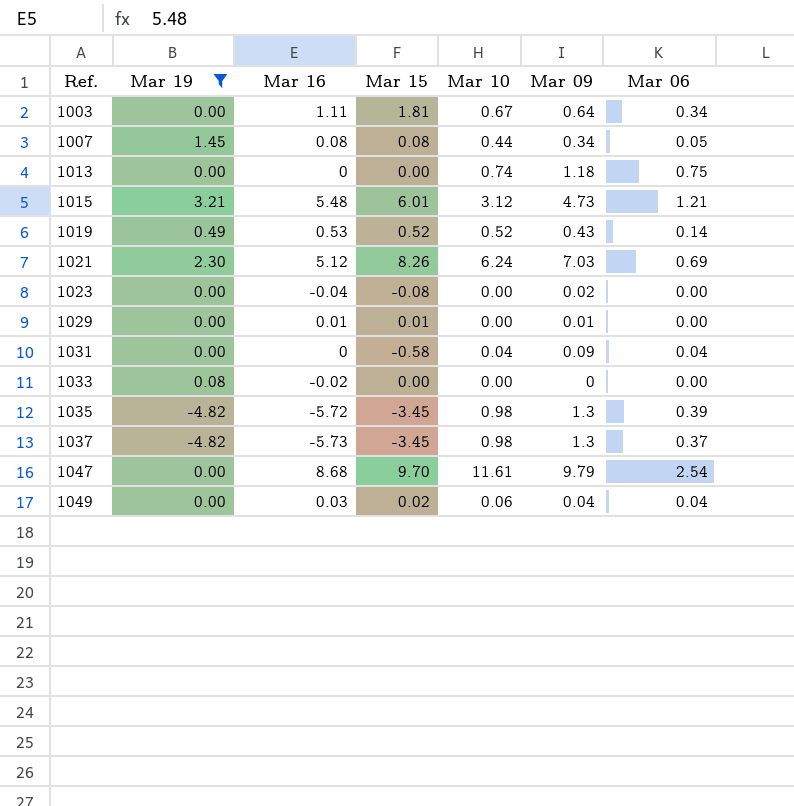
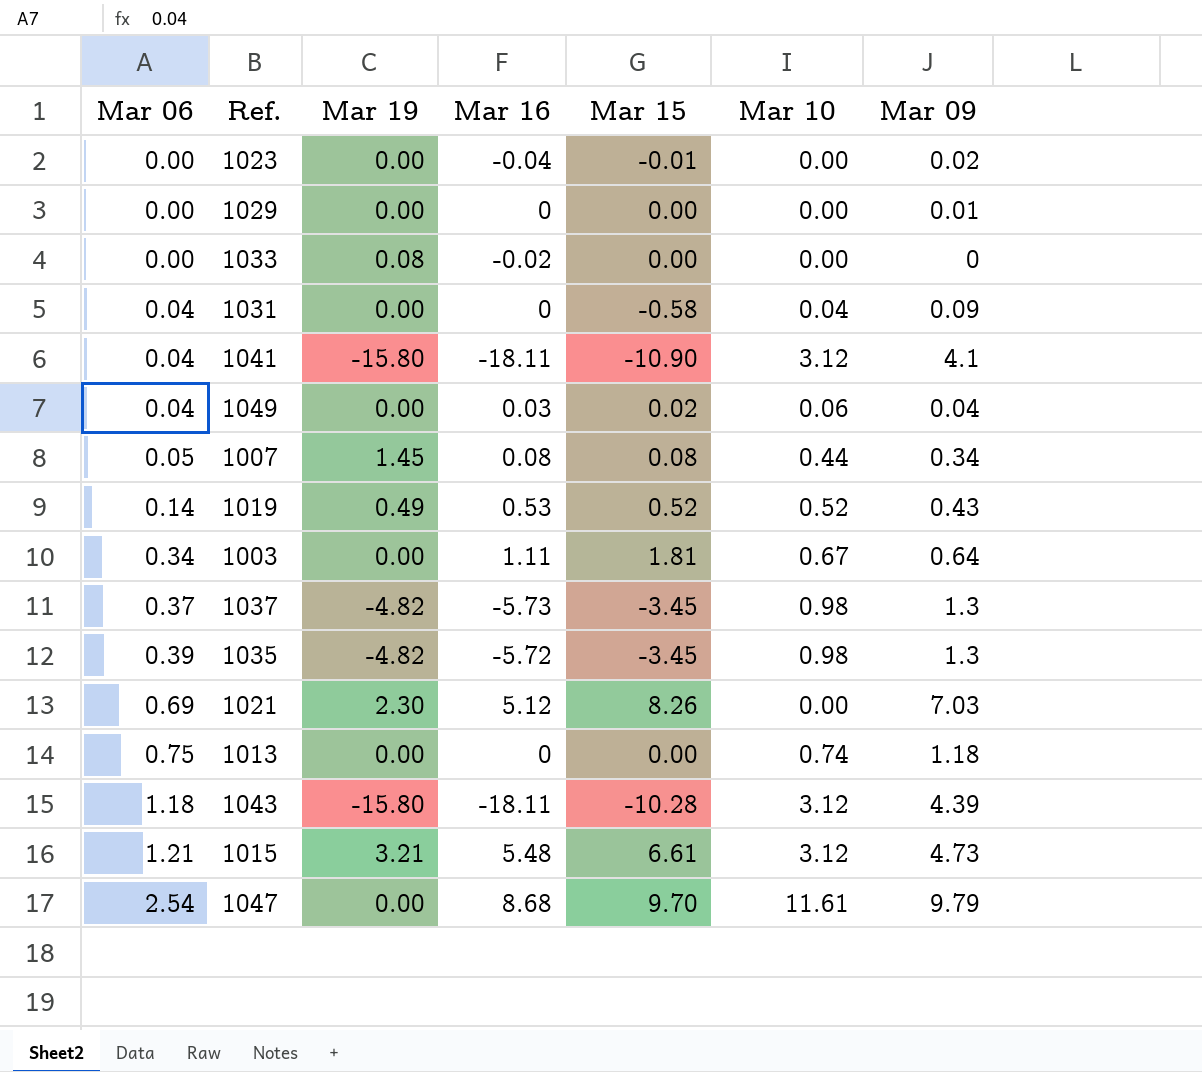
filter: Mar 19 != -15.80 -> none
row order: Ref. ascending -> Mar 06 ascending
column Mar 06 | position: 7 -> 1
1023 | Mar 15: -0.08 -> -0.01
1029 | Mar 16: 0.01 -> 0
1029 | Mar 15: 0.01 -> 0.00
1021 | Mar 10: 6.24 -> 0.00
1015 | Mar 15: 6.01 -> 6.61

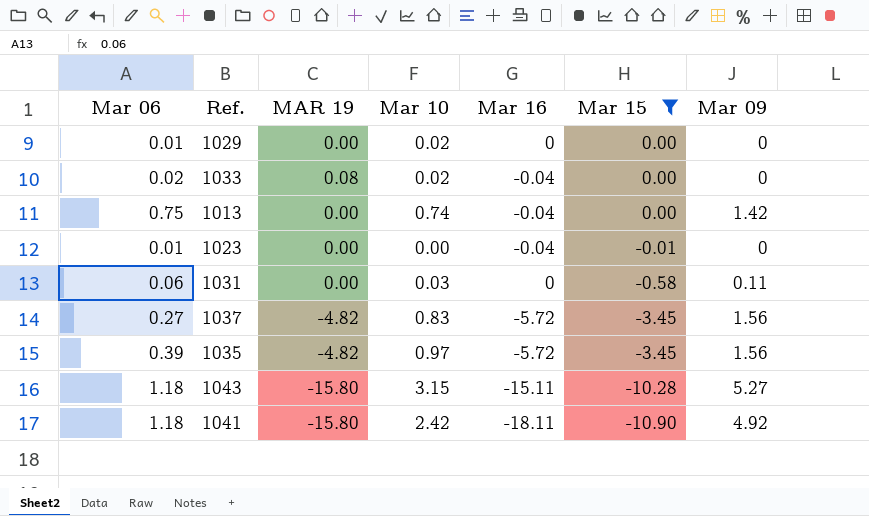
filter: none -> Mar 15 <= 0.00
row order: Mar 06 ascending -> Mar 15 descending
column name: Mar 19 -> MAR 19
column Mar 10 | position: 6 -> 4
1029 | Mar 06: 0.00 -> 0.01
1029 | Mar 10: 0.00 -> 0.02
1029 | Mar 09: 0.01 -> 0
1033 | Mar 06: 0.00 -> 0.02
1033 | Mar 10: 0.00 -> 0.02
1033 | Mar 16: -0.02 -> -0.04
1013 | Mar 16: 0 -> -0.04
1013 | Mar 09: 1.18 -> 1.42
1023 | Mar 06: 0.00 -> 0.01
1023 | Mar 09: 0.02 -> 0
1031 | Mar 06: 0.04 -> 0.06
1031 | Mar 10: 0.04 -> 0.03
1031 | Mar 09: 0.09 -> 0.11
1037 | Mar 06: 0.37 -> 0.27
1037 | Mar 10: 0.98 -> 0.83
1037 | Mar 16: -5.73 -> -5.72
1037 | Mar 09: 1.3 -> 1.56
1035 | Mar 10: 0.98 -> 0.97
1035 | Mar 09: 1.3 -> 1.56
1043 | Mar 10: 3.12 -> 3.15
1043 | Mar 16: -18.11 -> -15.11
1043 | Mar 09: 4.39 -> 5.27
1041 | Mar 06: 0.04 -> 1.18
1041 | Mar 10: 3.12 -> 2.42
1041 | Mar 09: 4.1 -> 4.92

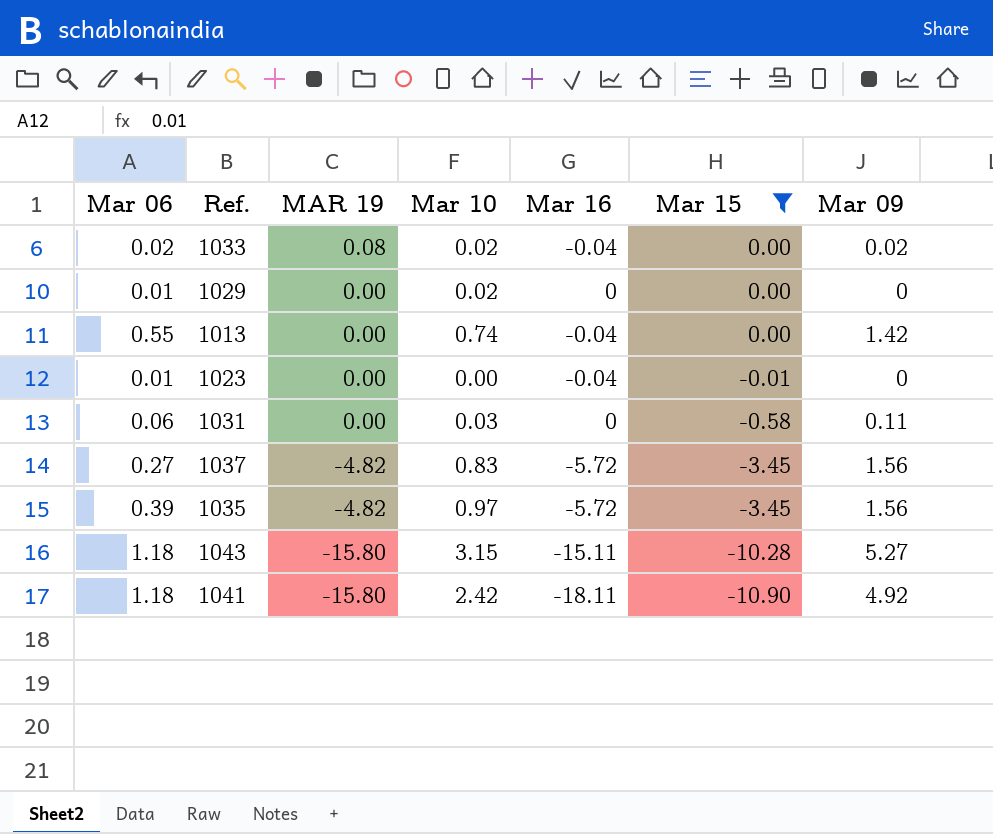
row order: Mar 15 descending -> MAR 19 descending
1033 | Mar 09: 0 -> 0.02
1013 | Mar 06: 0.75 -> 0.55

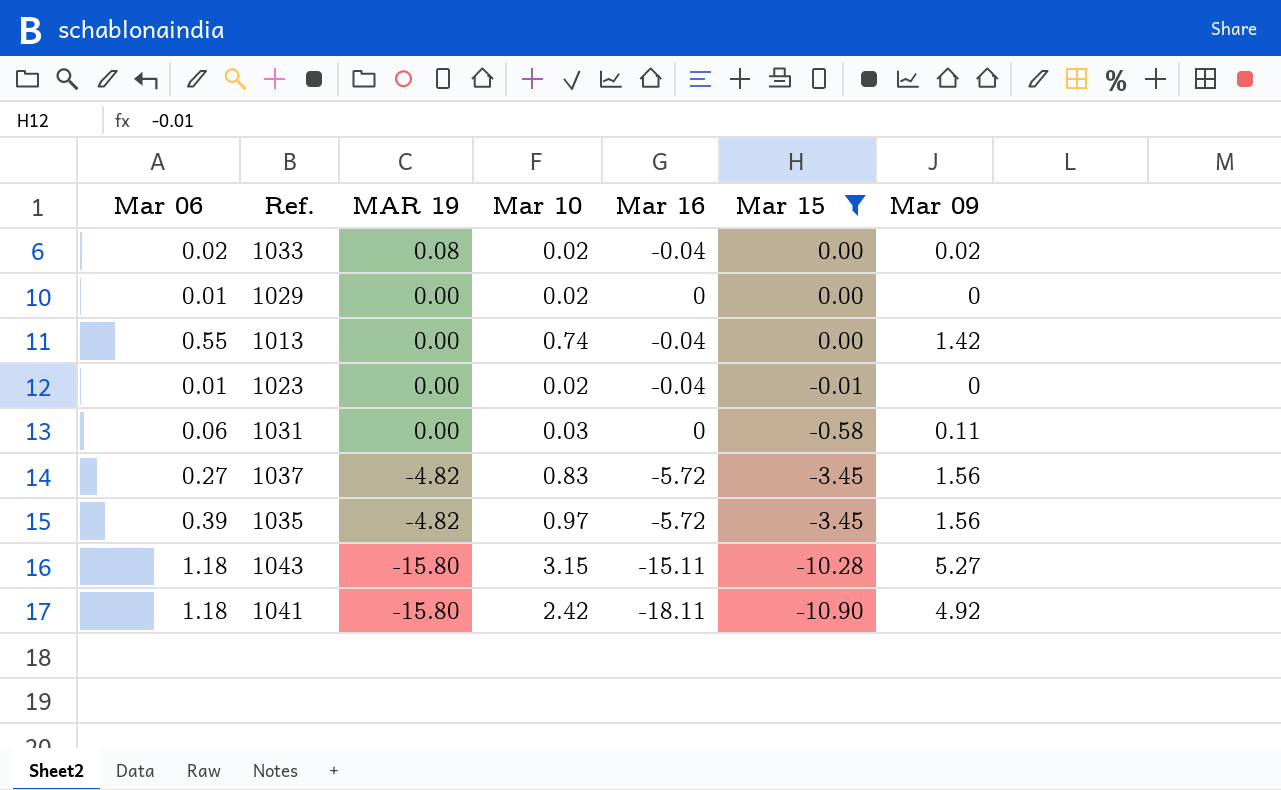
1023 | Mar 10: 0.00 -> 0.02

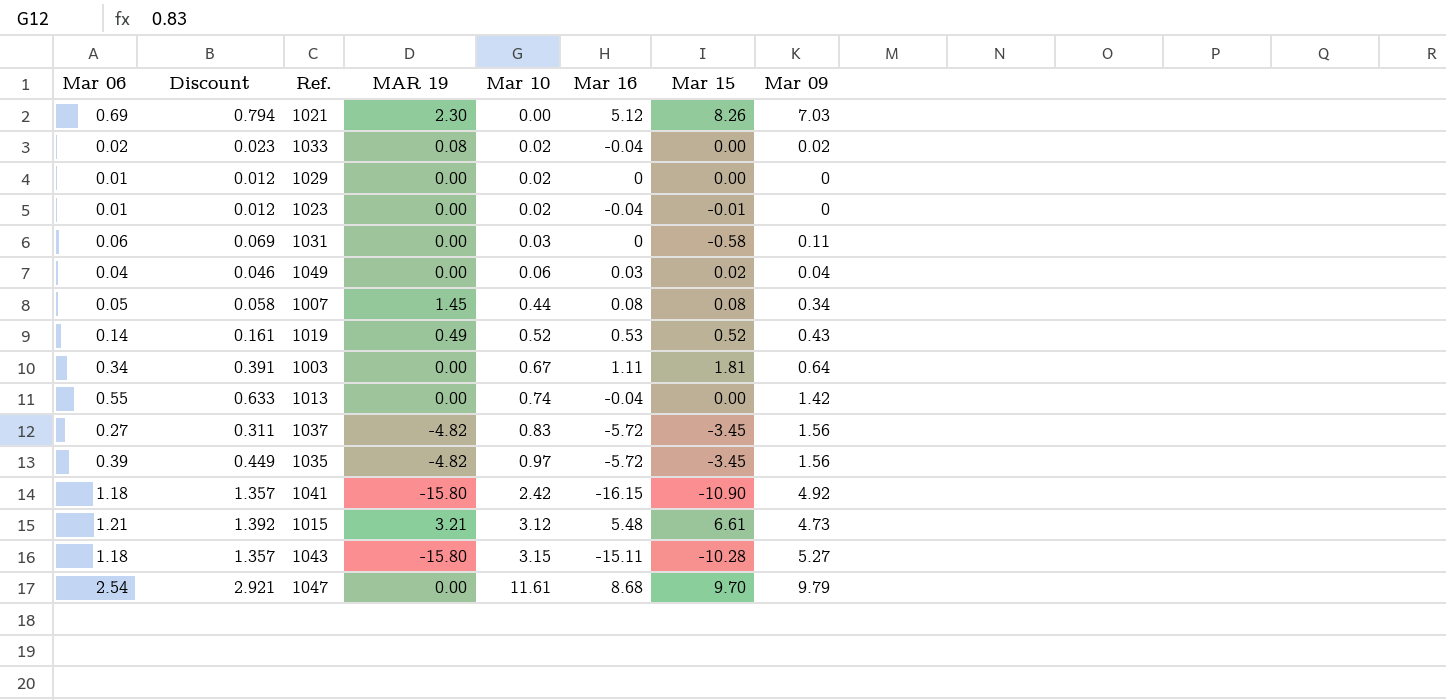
filter: Mar 15 <= 0.00 -> none
row order: MAR 19 descending -> Mar 10 ascending
column Discount | formula: none -> [Mar 06] * 1.15
1041 | Mar 16: -18.11 -> -16.15

